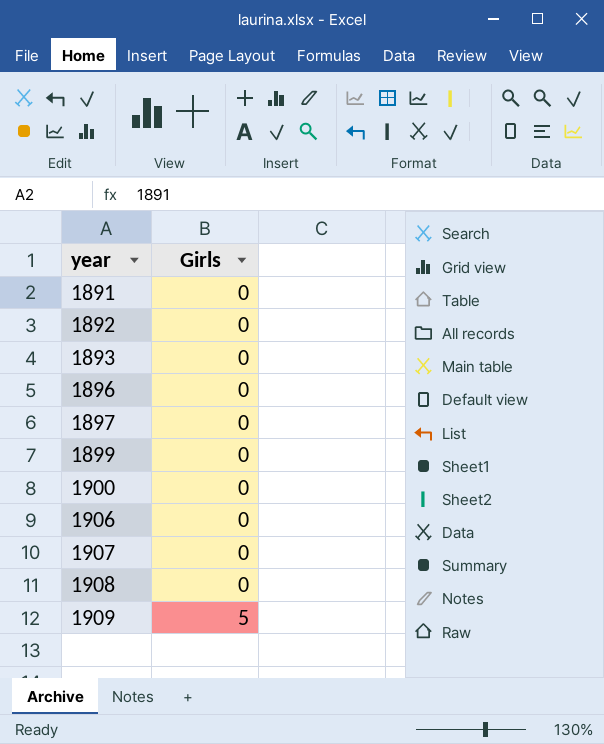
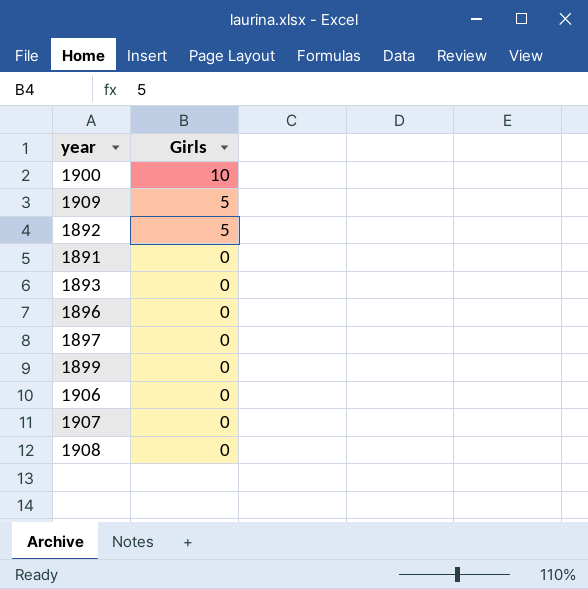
row order: year ascending -> Girls descending
1900 | Girls: 0 -> 10
1892 | Girls: 0 -> 5

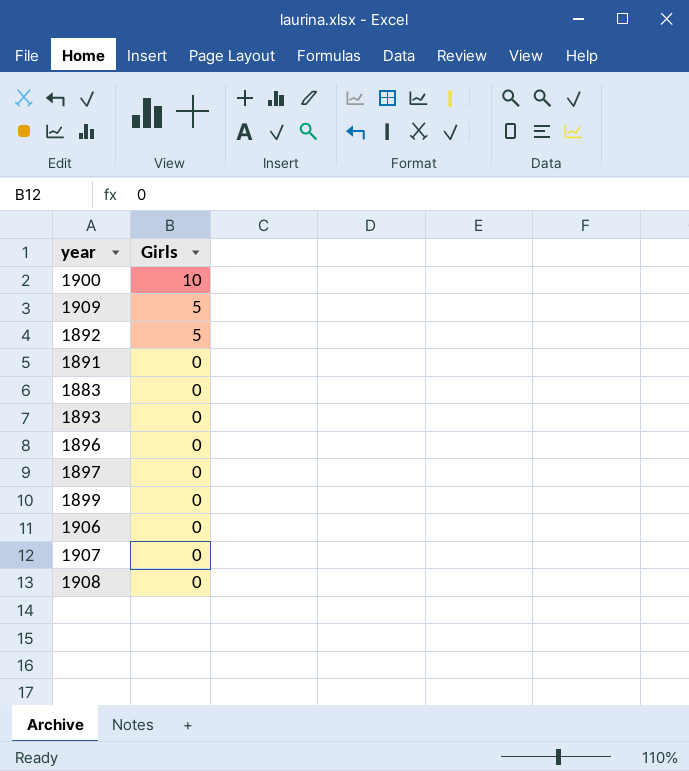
row 1883: none -> 0

